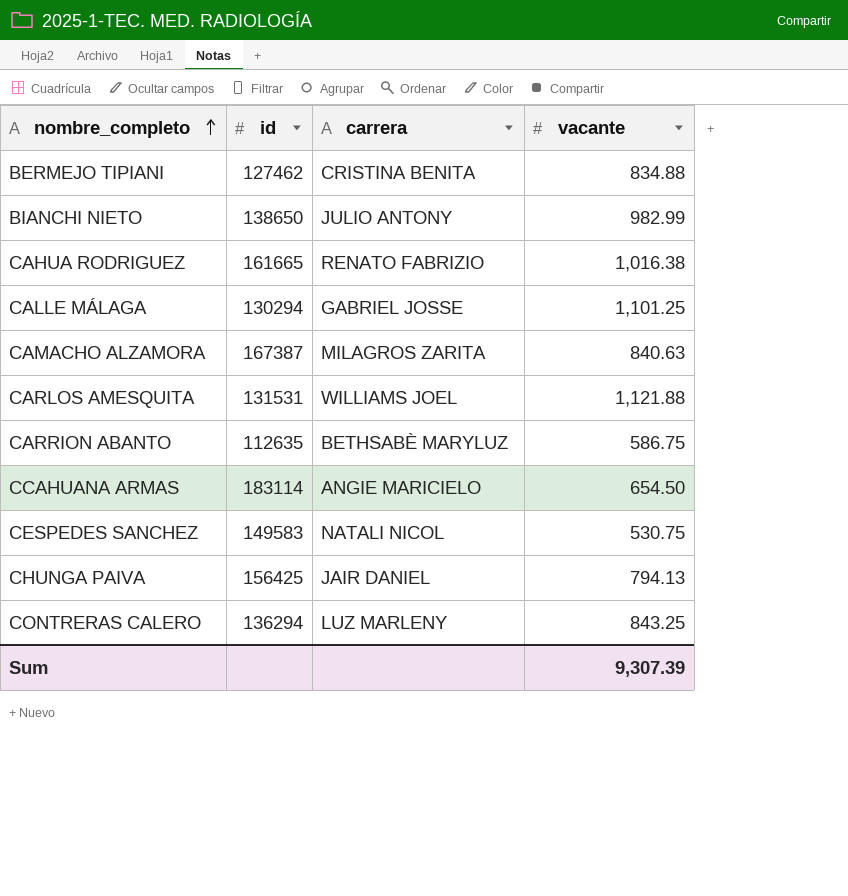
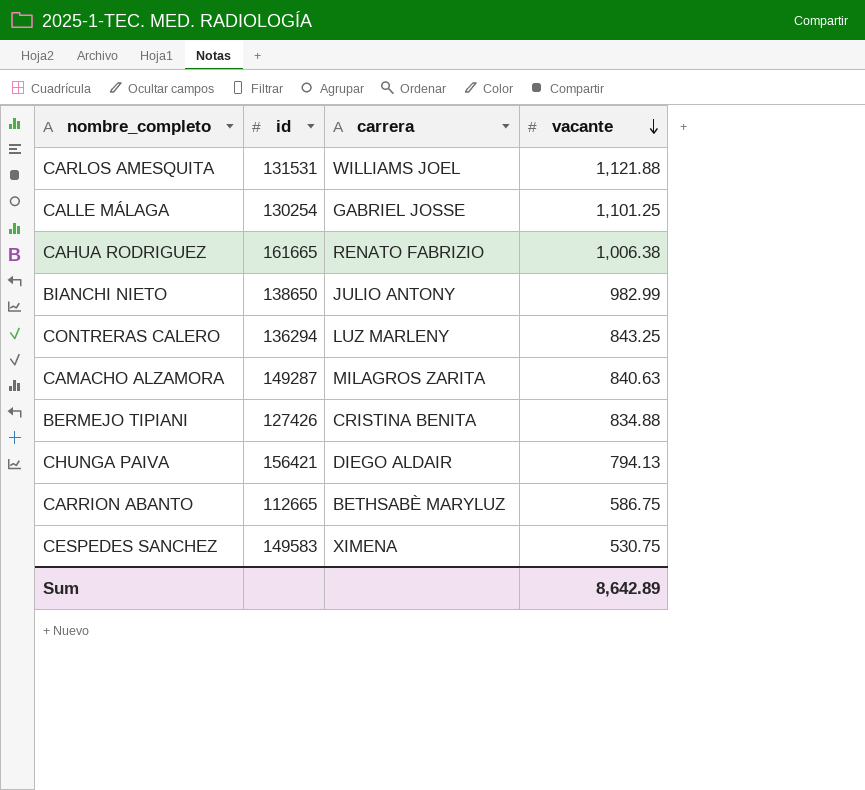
row order: nombre_completo ascending -> vacante descending
row CCAHUANA ARMAS: 183114 | ANGIE MARICIELO | 654.50 -> none
CALLE MÁLAGA | id: 130294 -> 130254
CAHUA RODRIGUEZ | vacante: 1,016.38 -> 1,006.38
CAMACHO ALZAMORA | id: 167387 -> 149287
BERMEJO TIPIANI | id: 127462 -> 127426
CHUNGA PAIVA | id: 156425 -> 156421
CHUNGA PAIVA | carrera: JAIR DANIEL -> DIEGO ALDAIR
CARRION ABANTO | id: 112635 -> 112665
CESPEDES SANCHEZ | carrera: NATALI NICOL -> XIMENA
Sum | vacante: 9,307.39 -> 8,642.89

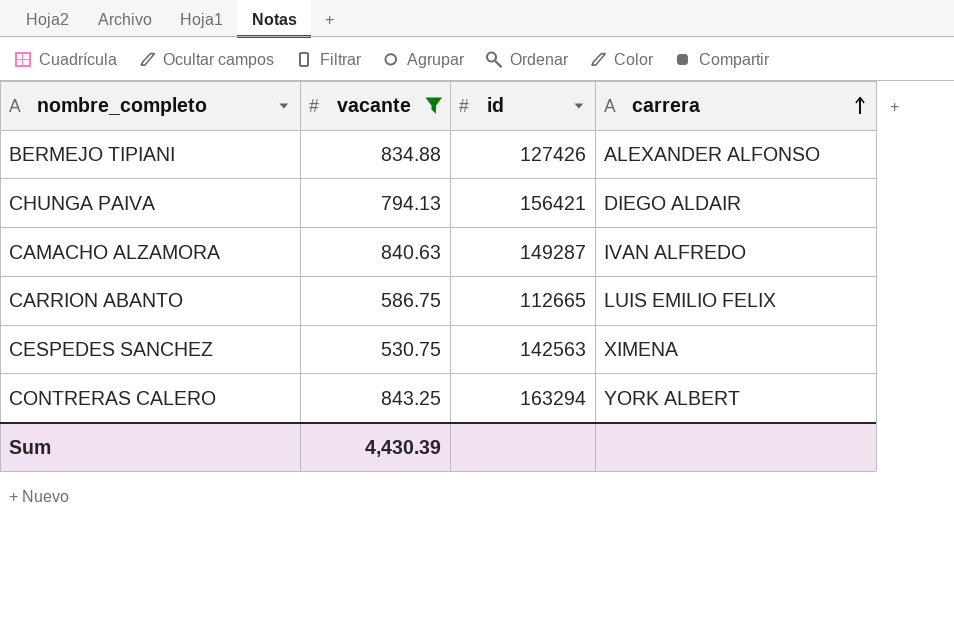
filter: none -> vacante <= 843.25
row order: vacante descending -> carrera ascending
column vacante | position: 4 -> 2
BERMEJO TIPIANI | carrera: CRISTINA BENITA -> ALEXANDER ALFONSO
CAMACHO ALZAMORA | carrera: MILAGROS ZARITA -> IVAN ALFREDO
CARRION ABANTO | carrera: BETHSABÈ MARYLUZ -> LUIS EMILIO FELIX
CESPEDES SANCHEZ | id: 149583 -> 142563
CONTRERAS CALERO | id: 136294 -> 163294
CONTRERAS CALERO | carrera: LUZ MARLENY -> YORK ALBERT
Sum | vacante: 8,642.89 -> 4,430.39

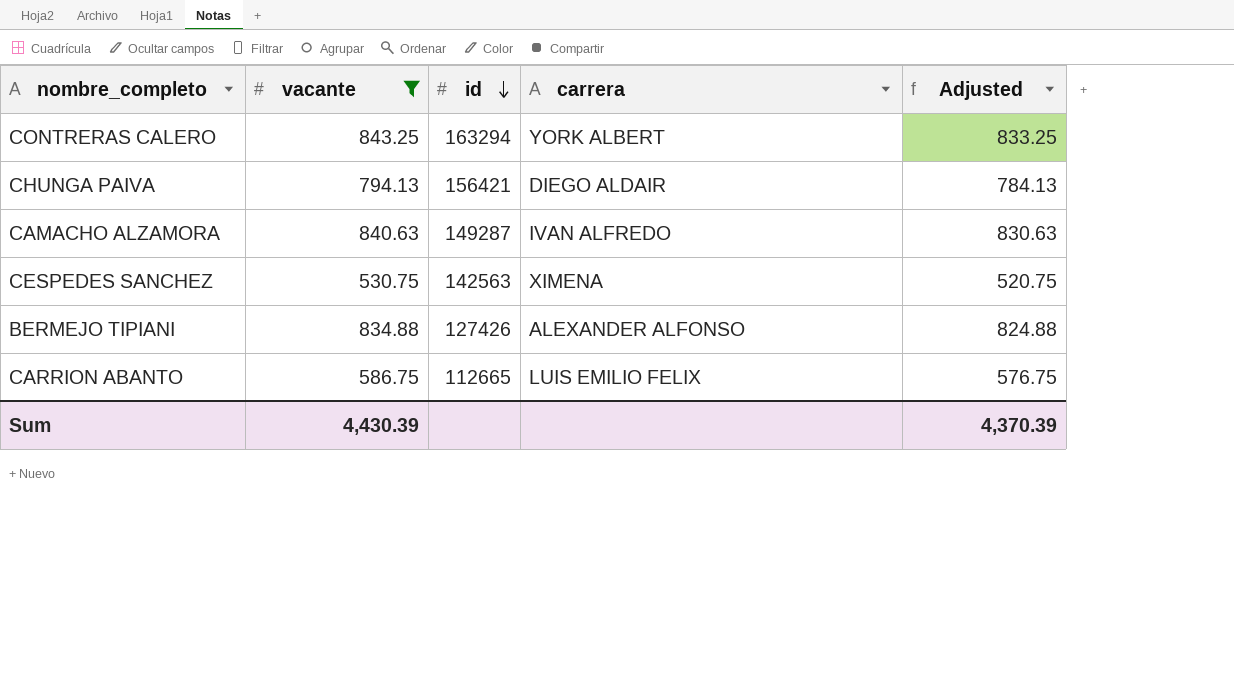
row order: carrera ascending -> id descending
column Adjusted | formula: none -> [vacante] - 10

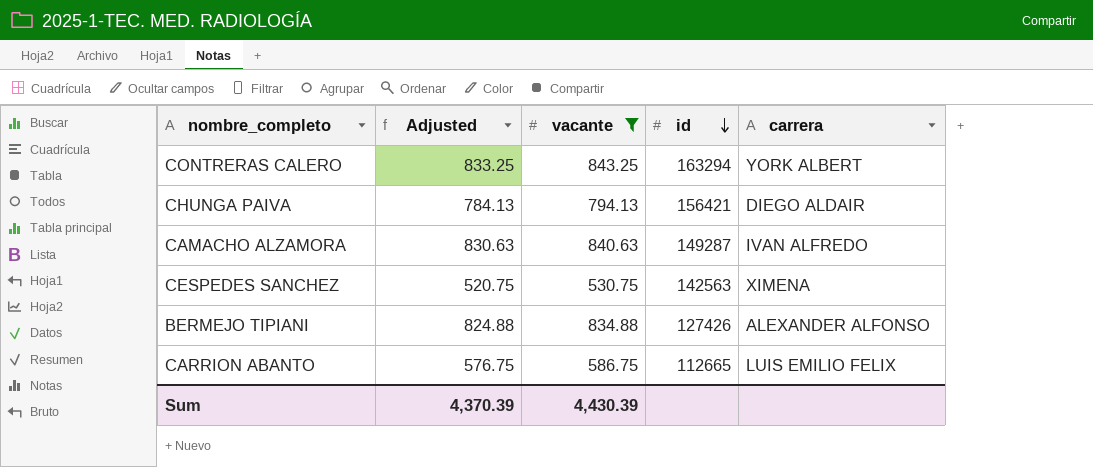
column Adjusted | position: 5 -> 2

